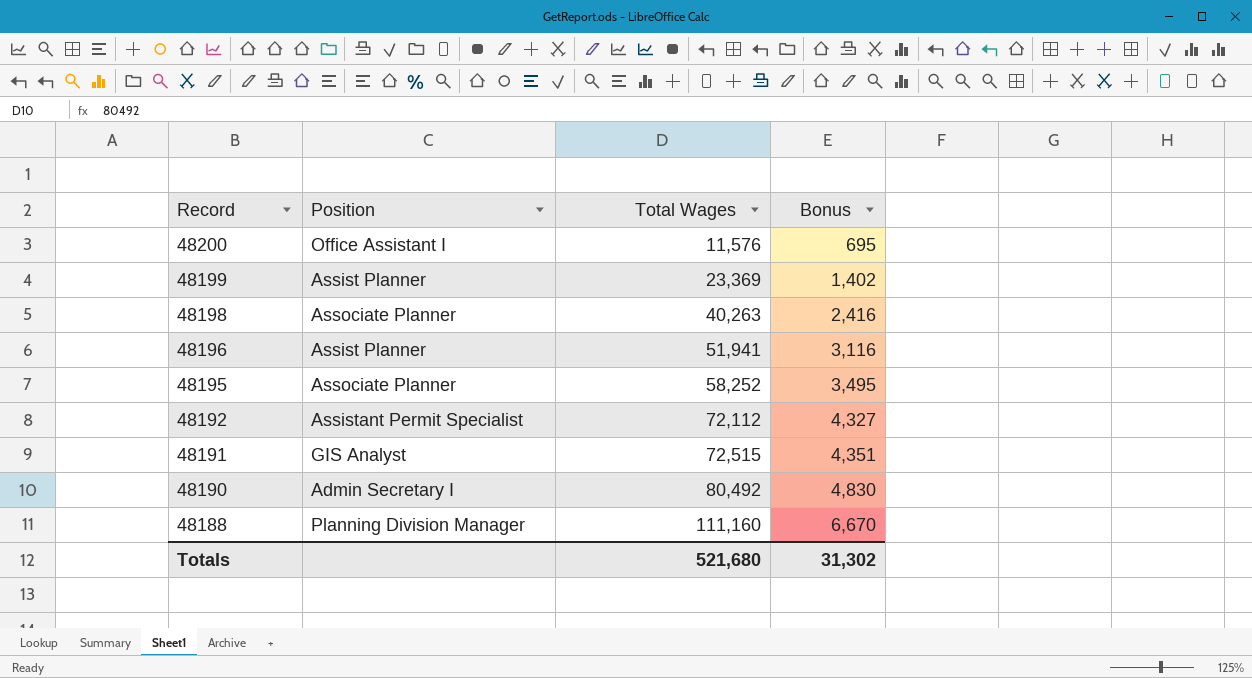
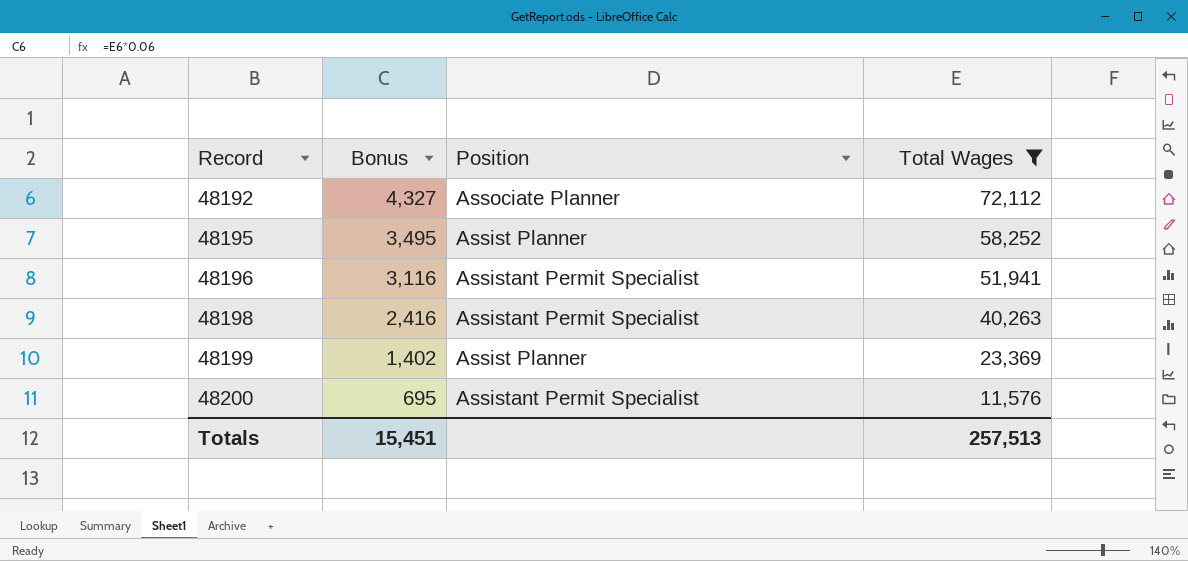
filter: none -> Total Wages <= 72,112
row order: Record descending -> Record ascending
column Bonus | position: 4 -> 2
48192 | Position: Assistant Permit Specialist -> Associate Planner
48195 | Position: Associate Planner -> Assist Planner
48196 | Position: Assist Planner -> Assistant Permit Specialist
48198 | Position: Associate Planner -> Assistant Permit Specialist
48200 | Position: Office Assistant I -> Assistant Permit Specialist
Totals | Bonus: 31,302 -> 15,451
Totals | Total Wages: 521,680 -> 257,513

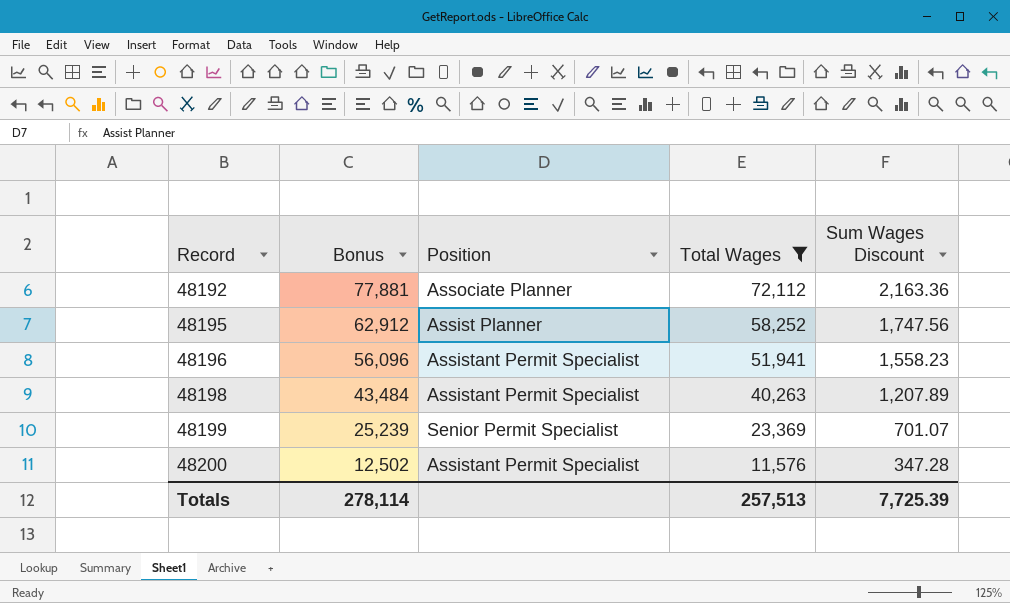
column Bonus | formula: [Total Wages] * 0.06 -> [Total Wages] * 1.08
column Sum Wages Discount | formula: none -> [Total Wages] * 0.03
48199 | Position: Assist Planner -> Senior Permit Specialist
Totals | Bonus: 15,451 -> 278,114

